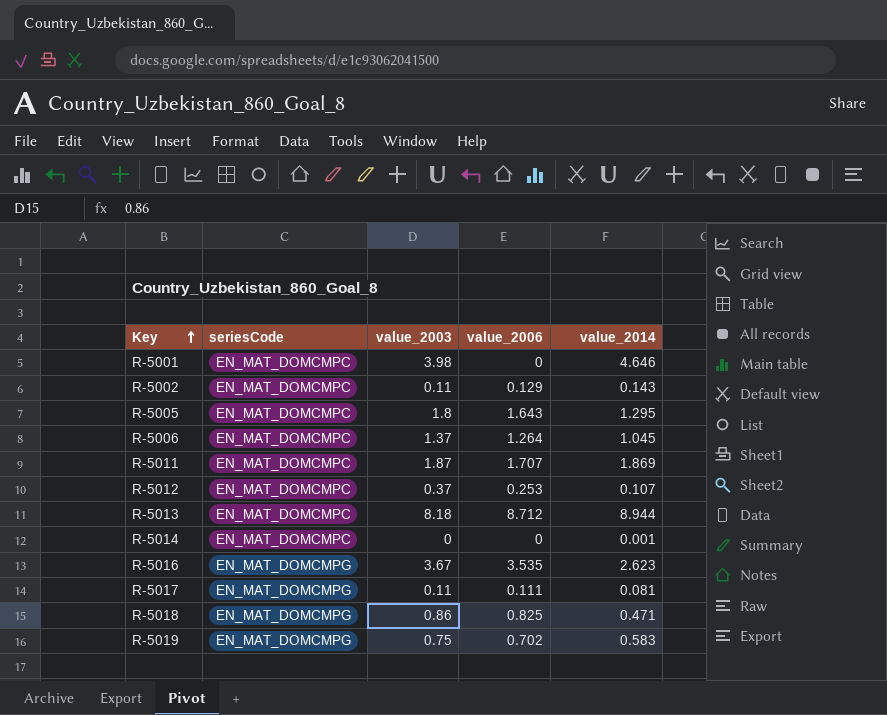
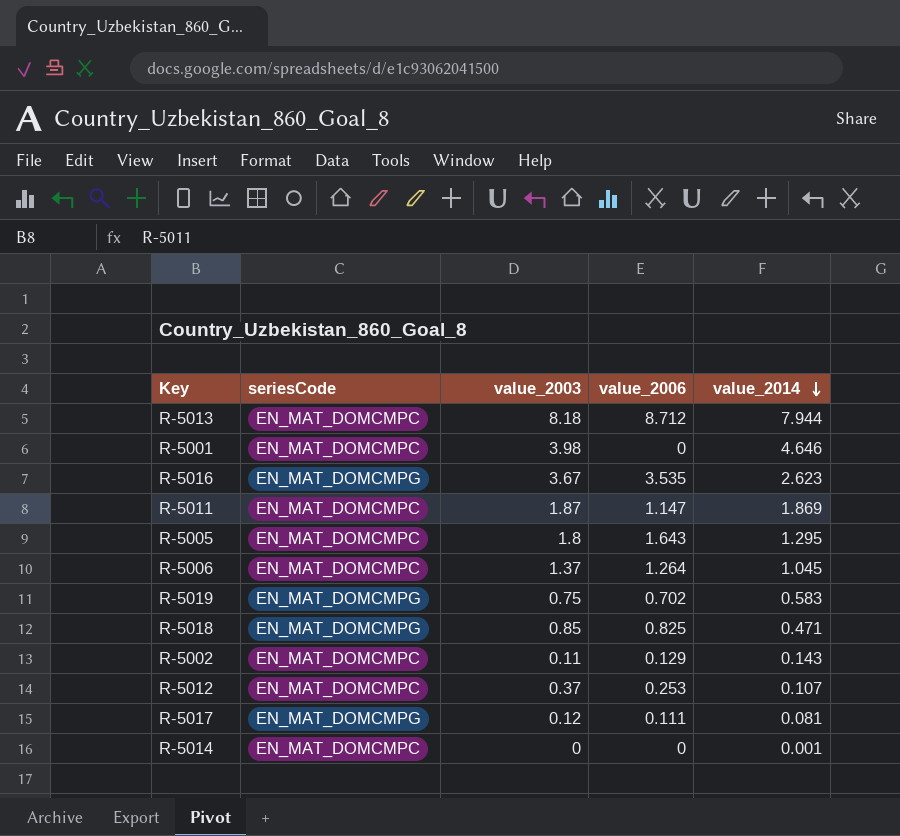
row order: Key ascending -> value_2014 descending
R-5013 | value_2014: 8.944 -> 7.944
R-5011 | value_2006: 1.707 -> 1.147
R-5018 | value_2003: 0.86 -> 0.85
R-5017 | value_2003: 0.11 -> 0.12

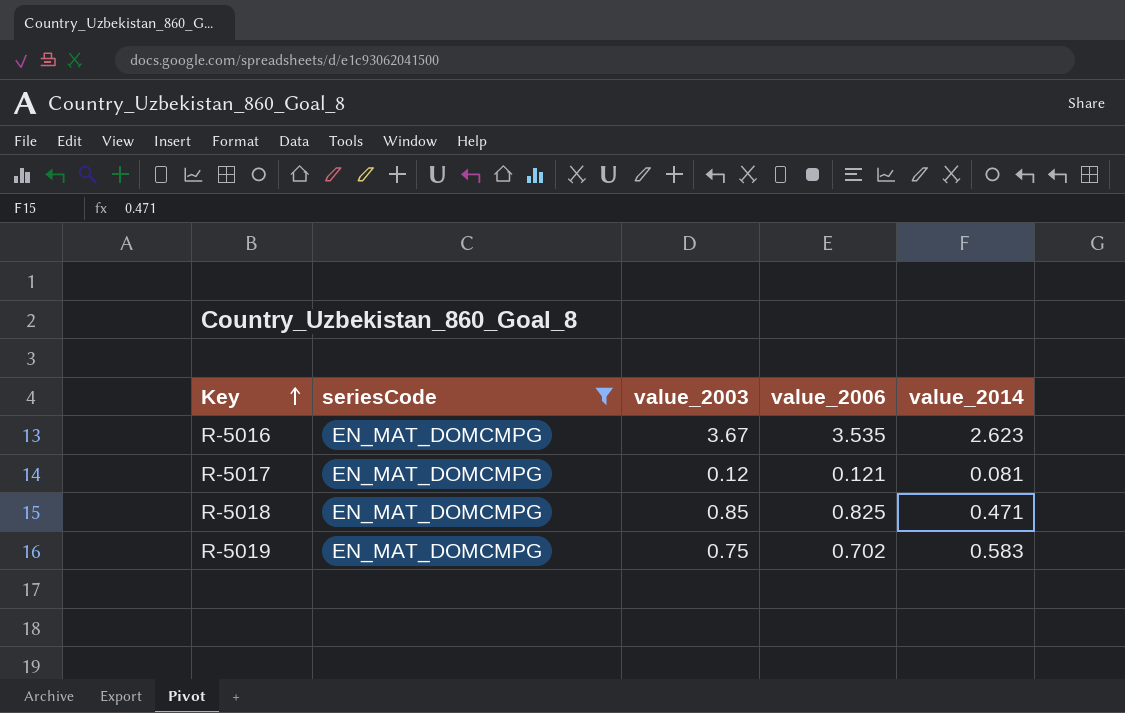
filter: none -> seriesCode = EN_MAT_DOMCMPG
row order: value_2014 descending -> Key ascending
R-5017 | value_2006: 0.111 -> 0.121

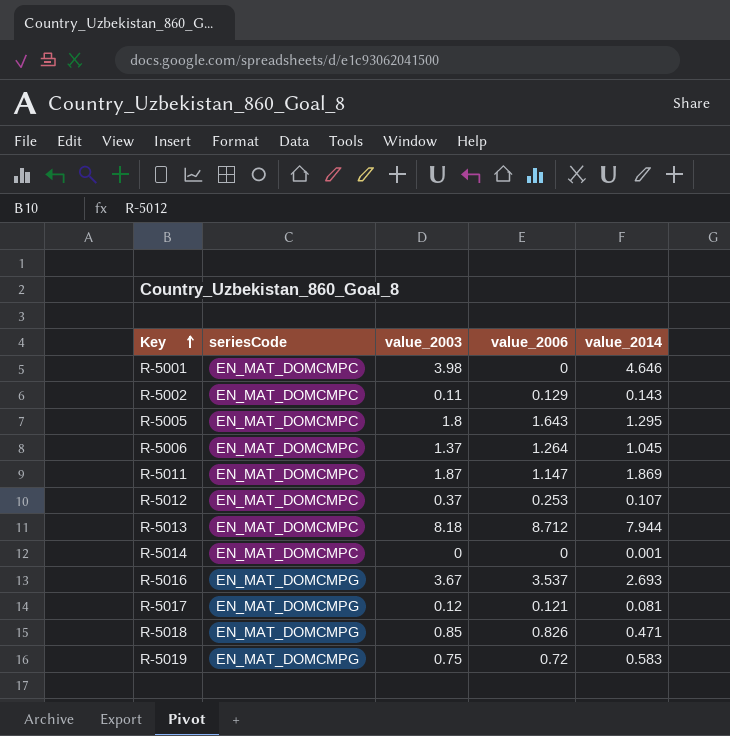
filter: seriesCode = EN_MAT_DOMCMPG -> none
R-5016 | value_2006: 3.535 -> 3.537
R-5016 | value_2014: 2.623 -> 2.693
R-5018 | value_2006: 0.825 -> 0.826
R-5019 | value_2006: 0.702 -> 0.72

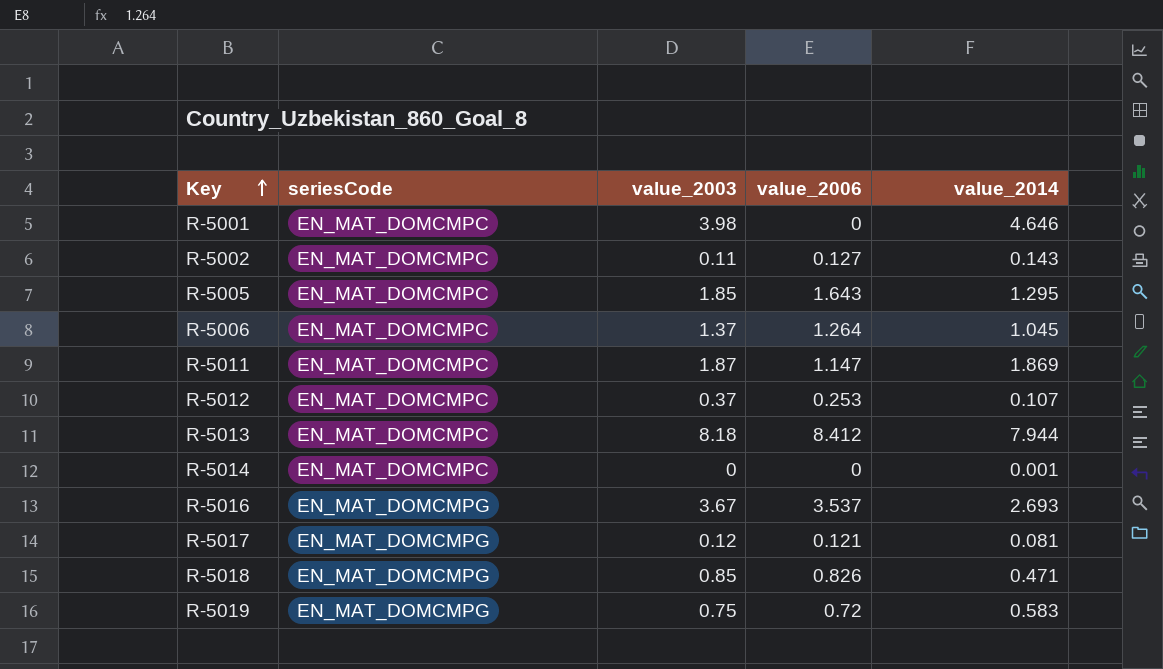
R-5002 | value_2006: 0.129 -> 0.127
R-5005 | value_2003: 1.8 -> 1.85
R-5013 | value_2006: 8.712 -> 8.412

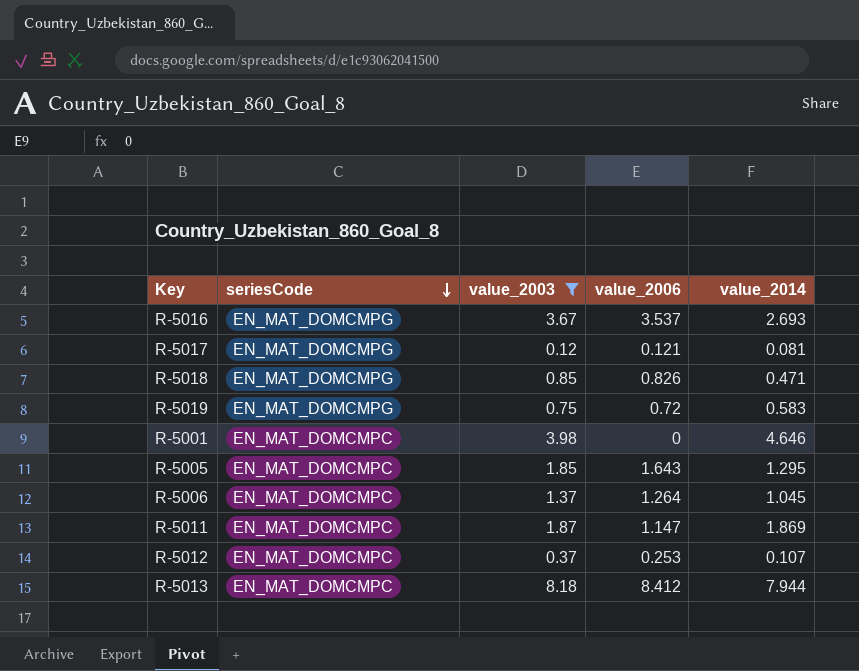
filter: none -> value_2003 >= 0.12
row order: Key ascending -> seriesCode descending

